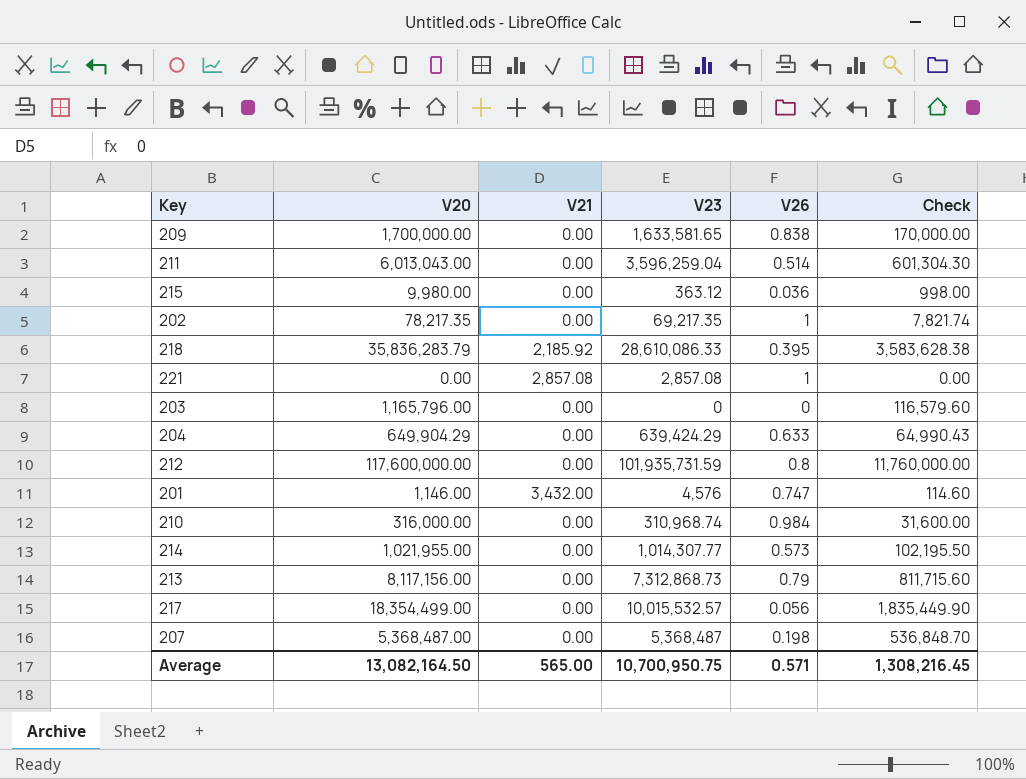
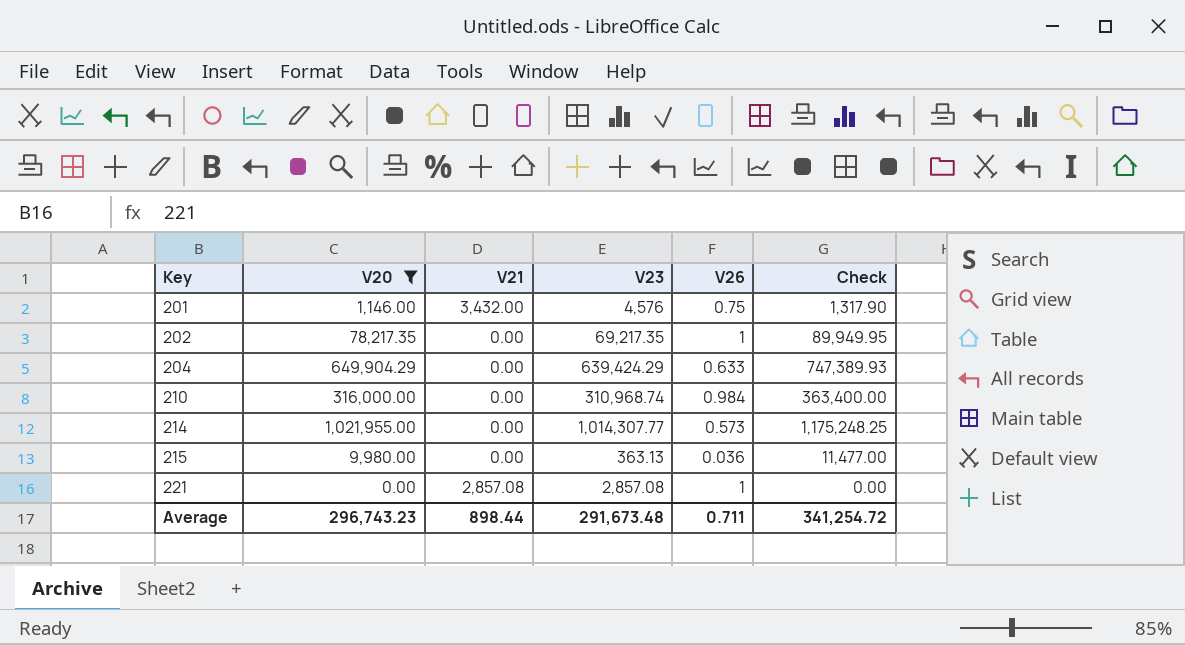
filter: none -> V20 <= 1,021,955.00
row order: none -> Key ascending
column Check | formula: [V20] * 0.1 -> [V20] * 1.15
201 | V26: 0.747 -> 0.75
215 | V23: 363.12 -> 363.13
Average | V20: 13,082,164.50 -> 296,743.23
Average | V21: 565.00 -> 898.44
Average | V23: 10,700,950.75 -> 291,673.48
Average | V26: 0.571 -> 0.711
Average | Check: 1,308,216.45 -> 341,254.72

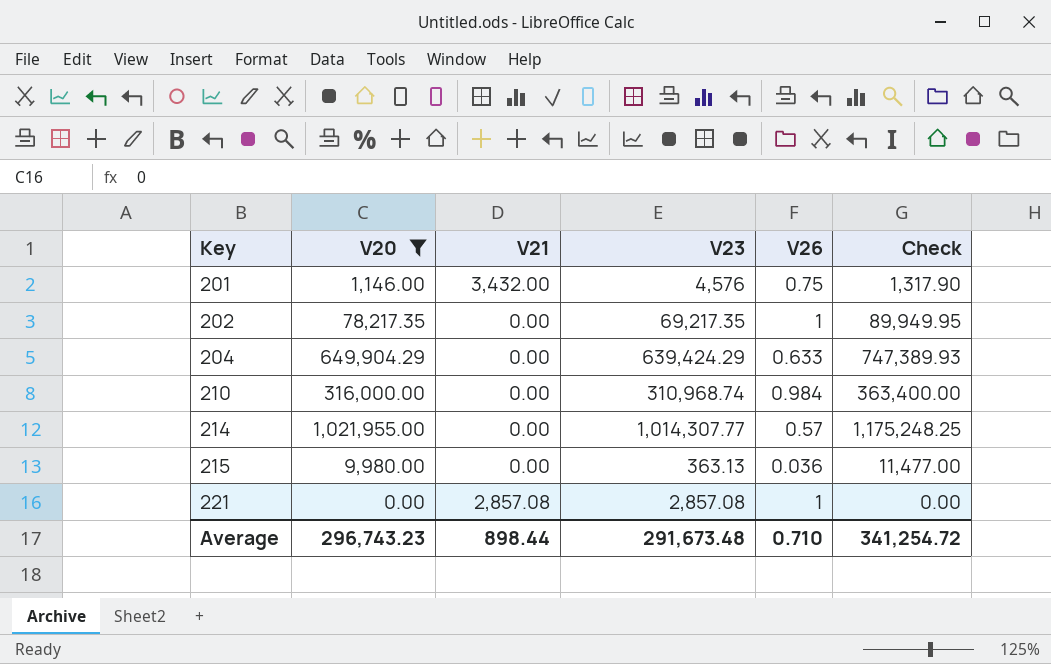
214 | V26: 0.573 -> 0.57
Average | V26: 0.711 -> 0.710

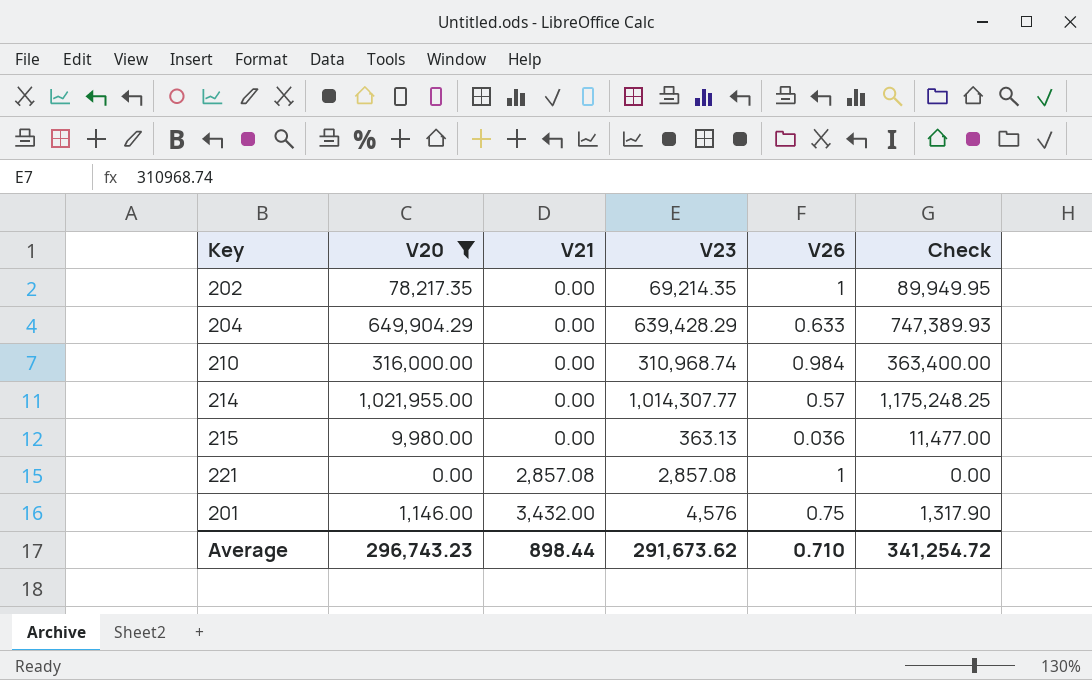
row order: Key ascending -> V21 ascending
202 | V23: 69,217.35 -> 69,214.35
204 | V23: 639,424.29 -> 639,428.29
Average | V23: 291,673.48 -> 291,673.62

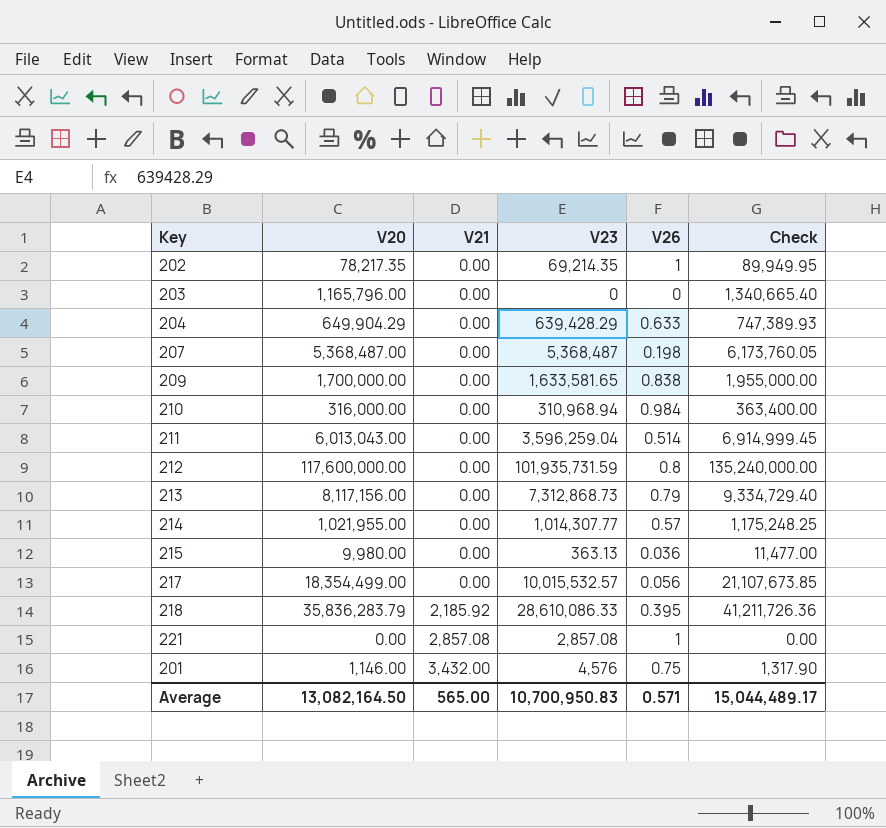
filter: V20 <= 1,021,955.00 -> none
210 | V23: 310,968.74 -> 310,968.94
Average | V20: 296,743.23 -> 13,082,164.50
Average | V21: 898.44 -> 565.00
Average | V23: 291,673.62 -> 10,700,950.83
Average | V26: 0.710 -> 0.571
Average | Check: 341,254.72 -> 15,044,489.17

